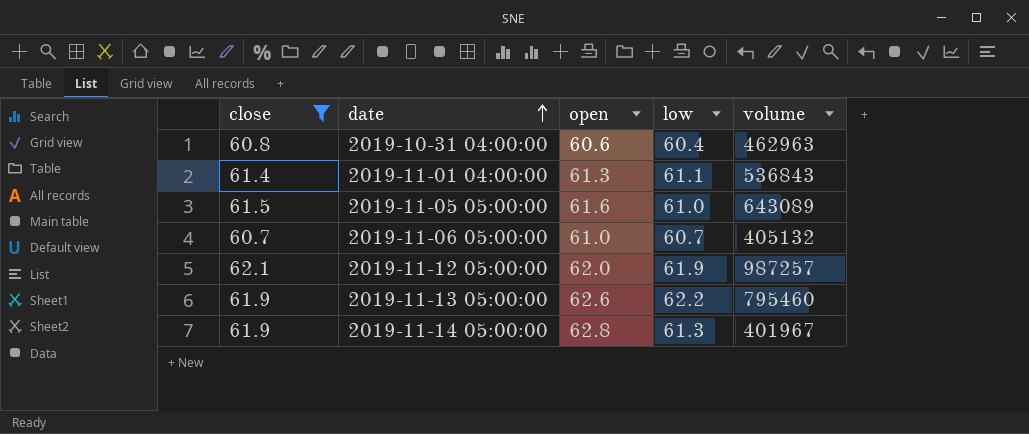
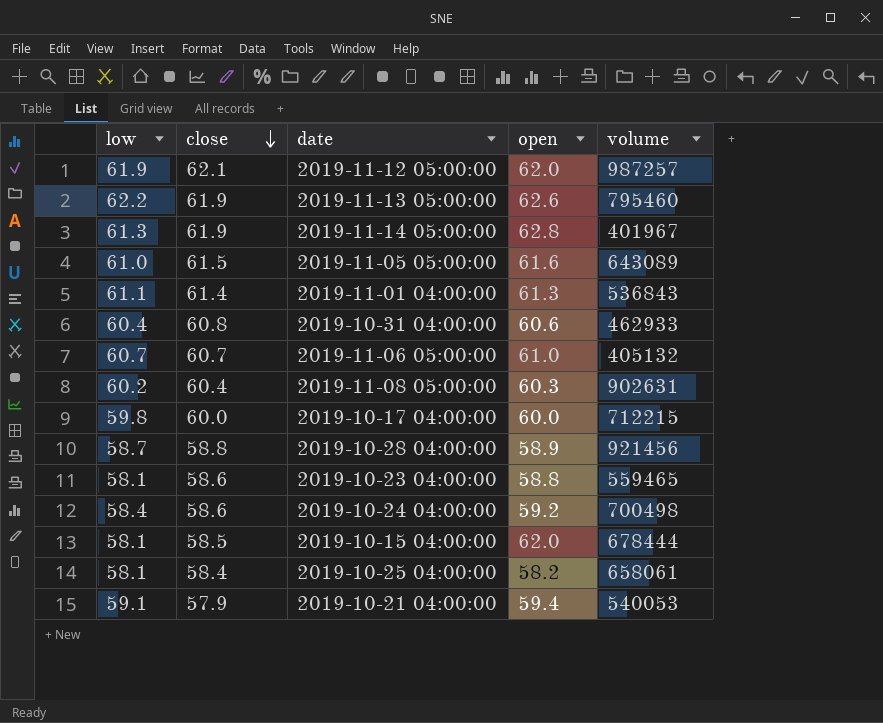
filter: close >= 60.7 -> none
row order: date ascending -> close descending
column low | position: 4 -> 1
2019-10-31 04:00:00 | volume: 462963 -> 462933

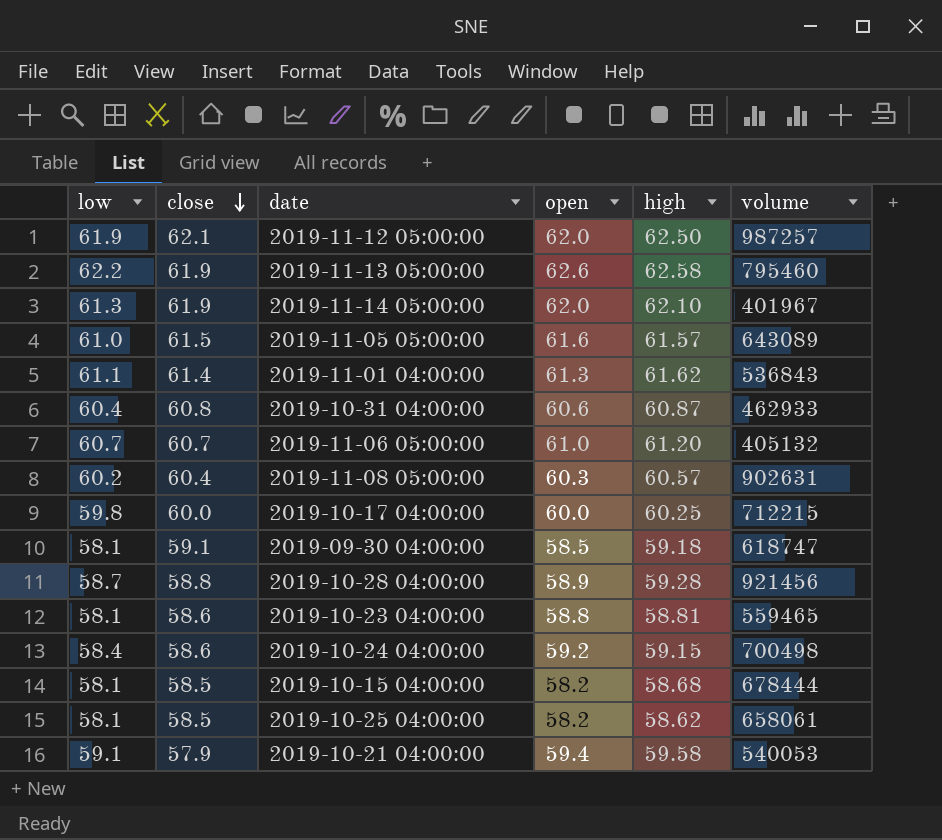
column high | position: none -> 5
2019-11-14 05:00:00 | open: 62.8 -> 62.0
row 2019-09-30 04:00:00: none -> 58.1 | 59.1 | 58.5 | 59.18 | 618747
2019-10-15 04:00:00 | open: 62.0 -> 58.2
2019-10-25 04:00:00 | close: 58.4 -> 58.5

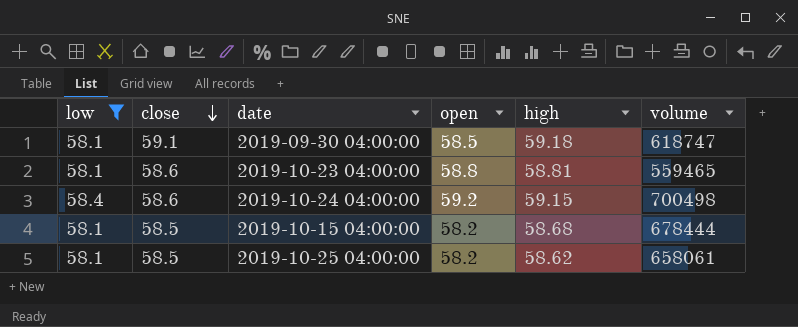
filter: none -> low <= 58.4

